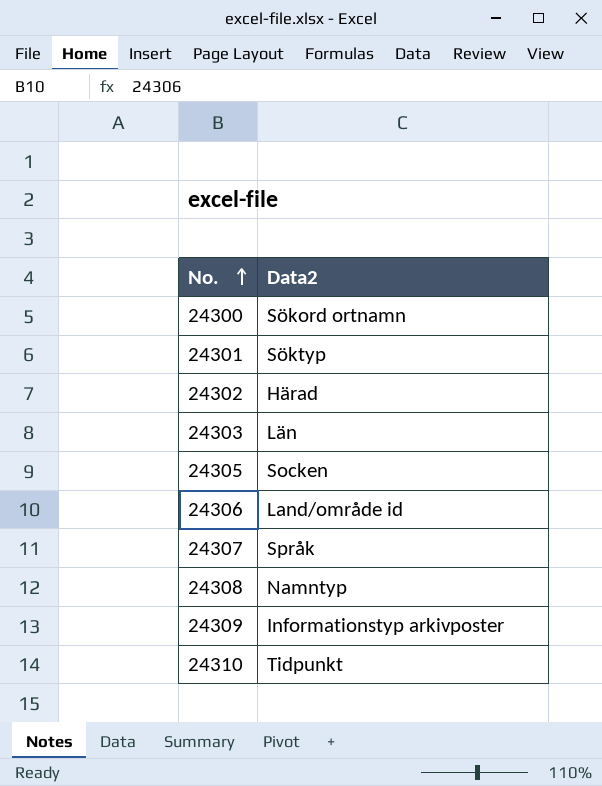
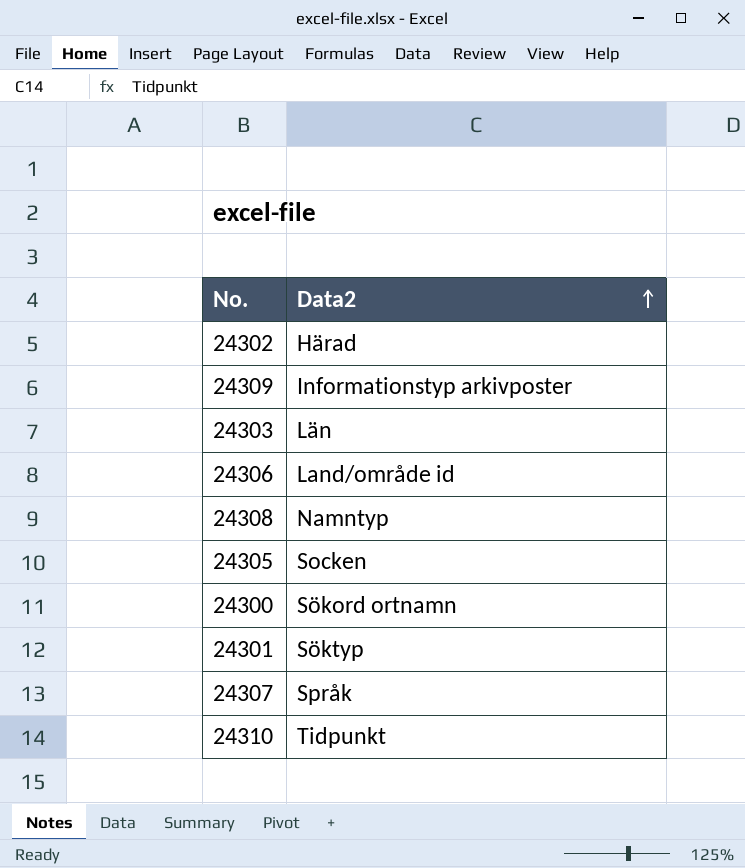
row order: No. ascending -> Data2 ascending

